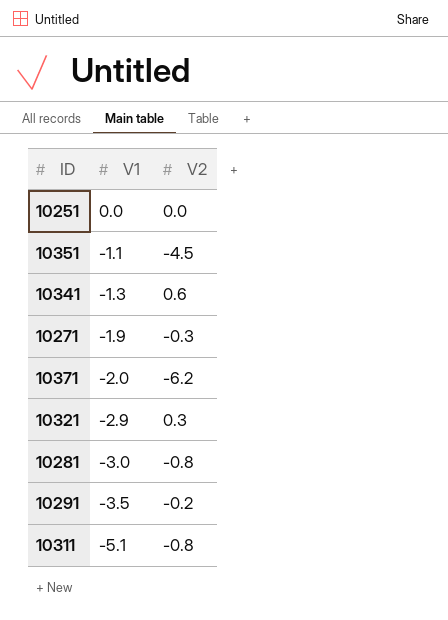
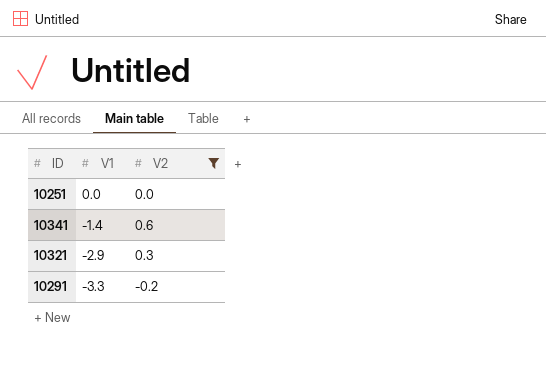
filter: none -> V2 >= -0.2
10341 | V1: -1.3 -> -1.4
10291 | V1: -3.5 -> -3.3

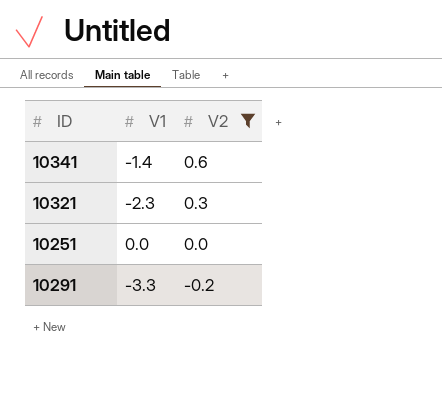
row order: V1 descending -> V2 descending
10321 | V1: -2.9 -> -2.3

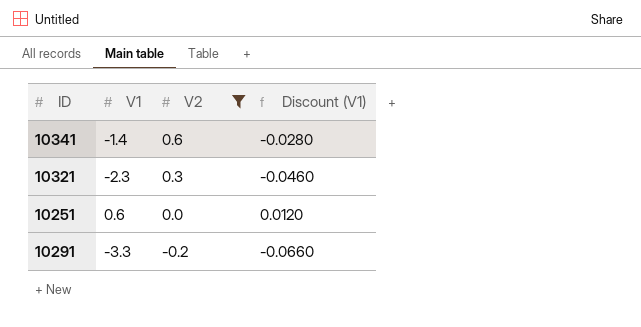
column Discount (V1) | formula: none -> [V1] * 0.02
10251 | V1: 0.0 -> 0.6

